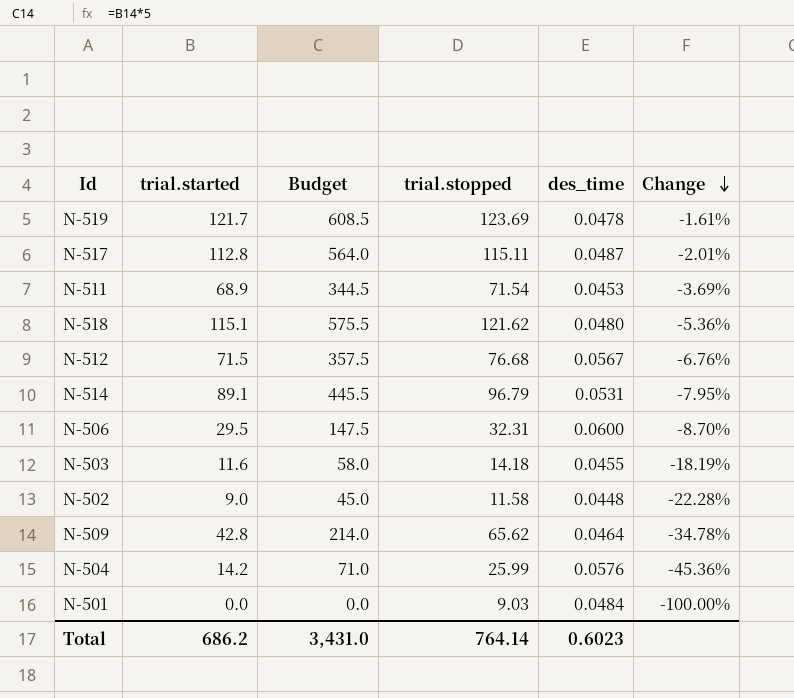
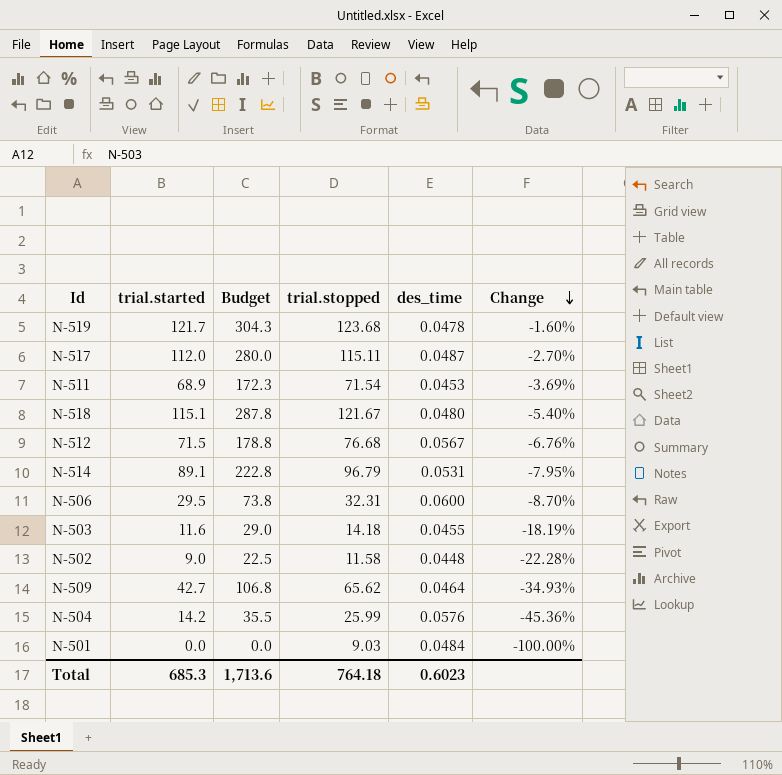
column Budget | formula: [trial.started] * 5 -> [trial.started] * 2.5
N-519 | trial.stopped: 123.69 -> 123.68
N-519 | Change: -1.61% -> -1.60%
N-517 | trial.started: 112.8 -> 112.0
N-517 | Change: -2.01% -> -2.70%
N-518 | trial.stopped: 121.62 -> 121.67
N-518 | Change: -5.36% -> -5.40%
N-509 | trial.started: 42.8 -> 42.7
N-509 | Change: -34.78% -> -34.93%
Total | trial.started: 686.2 -> 685.3
Total | Budget: 3,431.0 -> 1,713.6
Total | trial.stopped: 764.14 -> 764.18

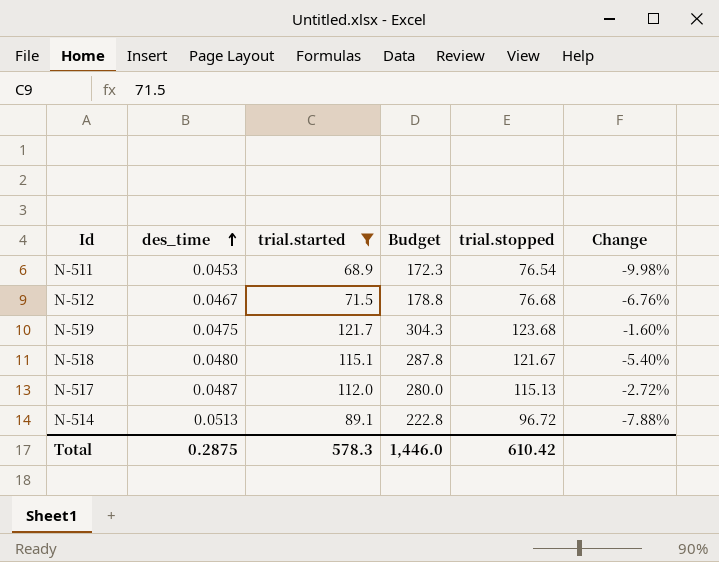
filter: none -> trial.started >= 68.9
row order: Change descending -> des_time ascending
column des_time | position: 5 -> 2
N-511 | trial.stopped: 71.54 -> 76.54
N-511 | Change: -3.69% -> -9.98%
N-512 | des_time: 0.0567 -> 0.0467
N-519 | des_time: 0.0478 -> 0.0475
N-517 | trial.stopped: 115.11 -> 115.13
N-517 | Change: -2.70% -> -2.72%
N-514 | des_time: 0.0531 -> 0.0513
N-514 | trial.stopped: 96.79 -> 96.72
N-514 | Change: -7.95% -> -7.88%
Total | des_time: 0.6023 -> 0.2875
Total | trial.started: 685.3 -> 578.3
Total | Budget: 1,713.6 -> 1,446.0
Total | trial.stopped: 764.18 -> 610.42

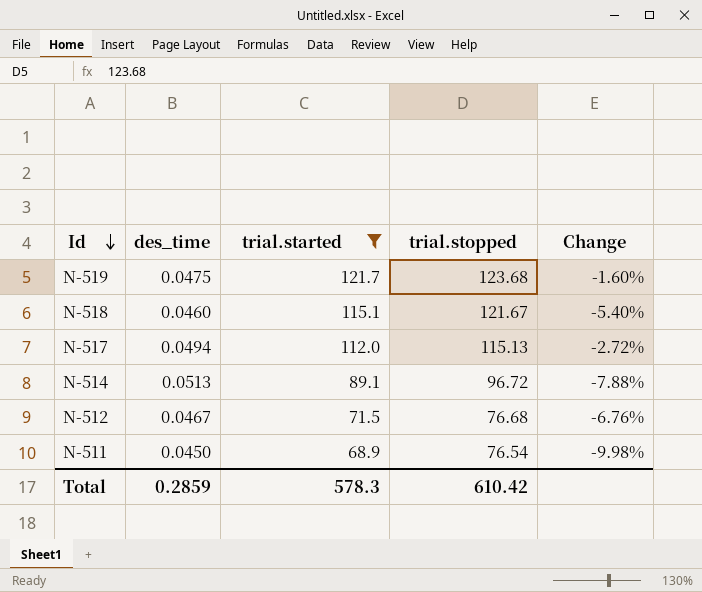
row order: des_time ascending -> Id descending
column Budget | formula: [trial.started] * 2.5 -> none
N-518 | des_time: 0.0480 -> 0.0460
N-517 | des_time: 0.0487 -> 0.0494
N-511 | des_time: 0.0453 -> 0.0450
Total | des_time: 0.2875 -> 0.2859

